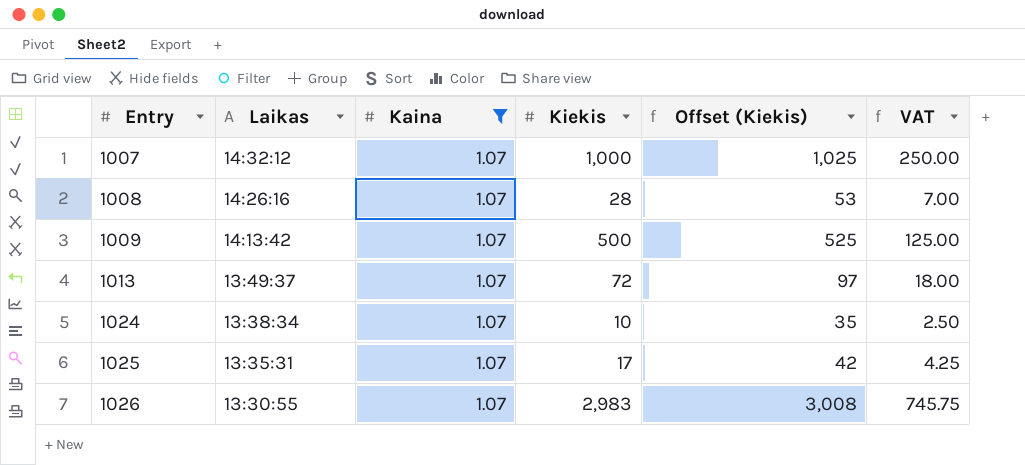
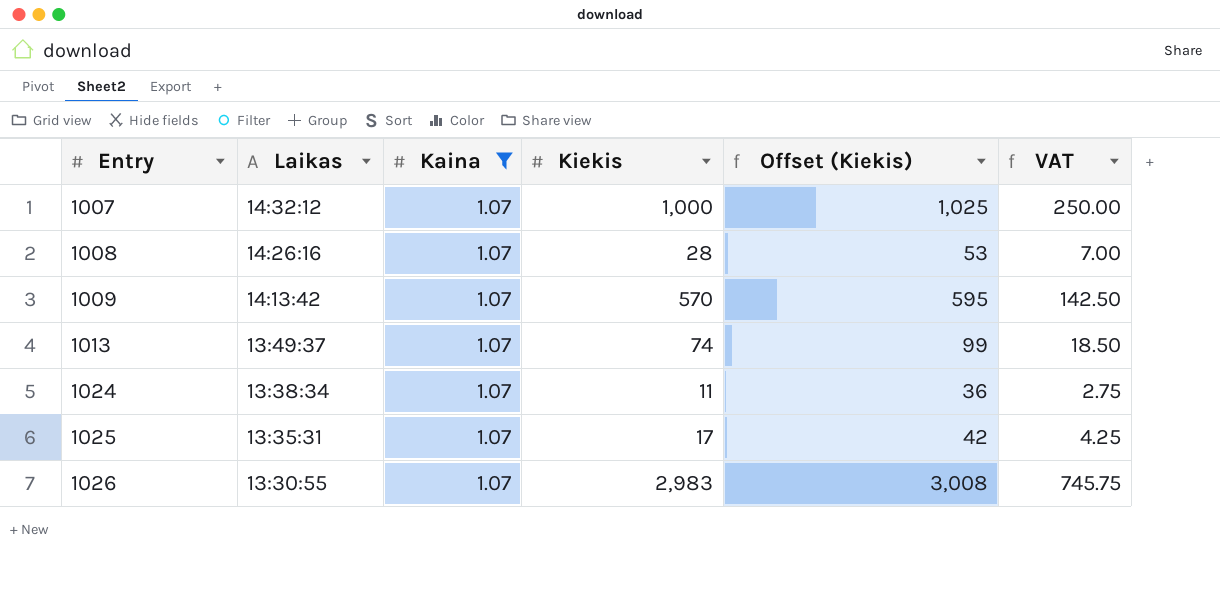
1009 | Kiekis: 500 -> 570
1009 | Offset (Kiekis): 525 -> 595
1009 | VAT: 125.00 -> 142.50
1013 | Kiekis: 72 -> 74
1013 | Offset (Kiekis): 97 -> 99
1013 | VAT: 18.00 -> 18.50
1024 | Kiekis: 10 -> 11
1024 | Offset (Kiekis): 35 -> 36
1024 | VAT: 2.50 -> 2.75

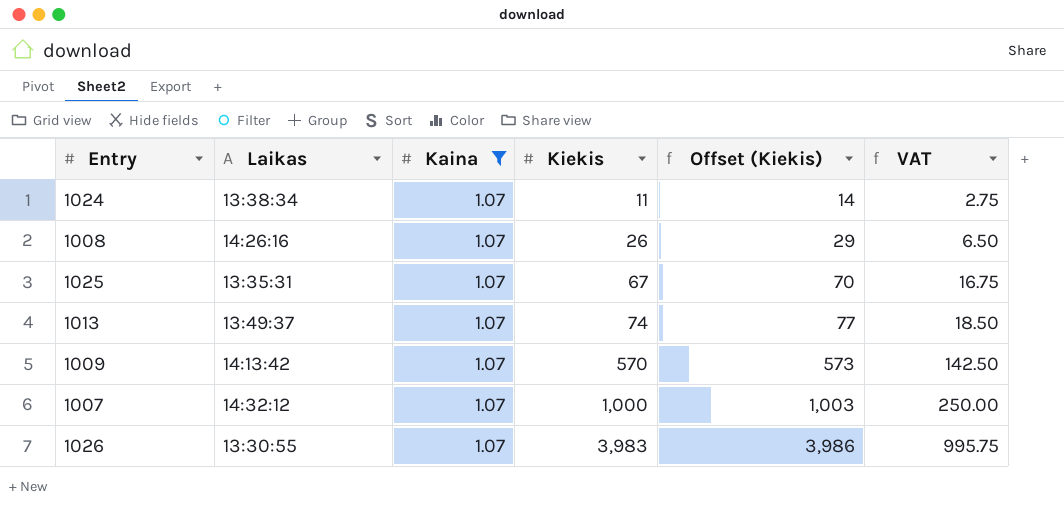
row order: Entry ascending -> Kiekis ascending
column Offset (Kiekis) | formula: [Kiekis] + 25 -> [Kiekis] + 3
1008 | Kiekis: 28 -> 26
1008 | VAT: 7.00 -> 6.50
1025 | Kiekis: 17 -> 67
1025 | VAT: 4.25 -> 16.75
1026 | Kiekis: 2,983 -> 3,983
1026 | VAT: 745.75 -> 995.75

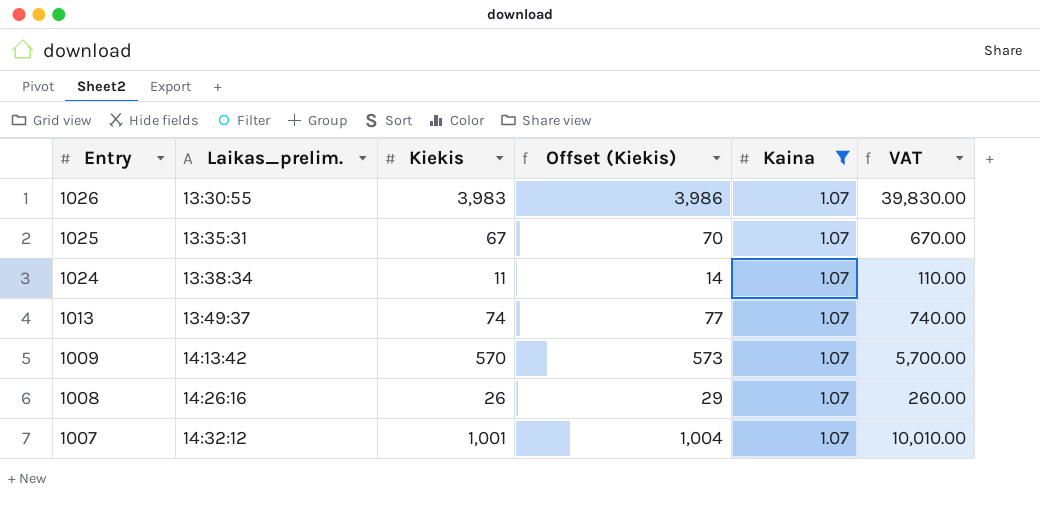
row order: Kiekis ascending -> Entry descending
column name: Laikas -> Laikas_prelim.
column Kaina | position: 3 -> 5
column VAT | formula: [Kiekis] * 0.25 -> [Kiekis] * 10
1007 | Kiekis: 1,000 -> 1,001
1007 | Offset (Kiekis): 1,003 -> 1,004

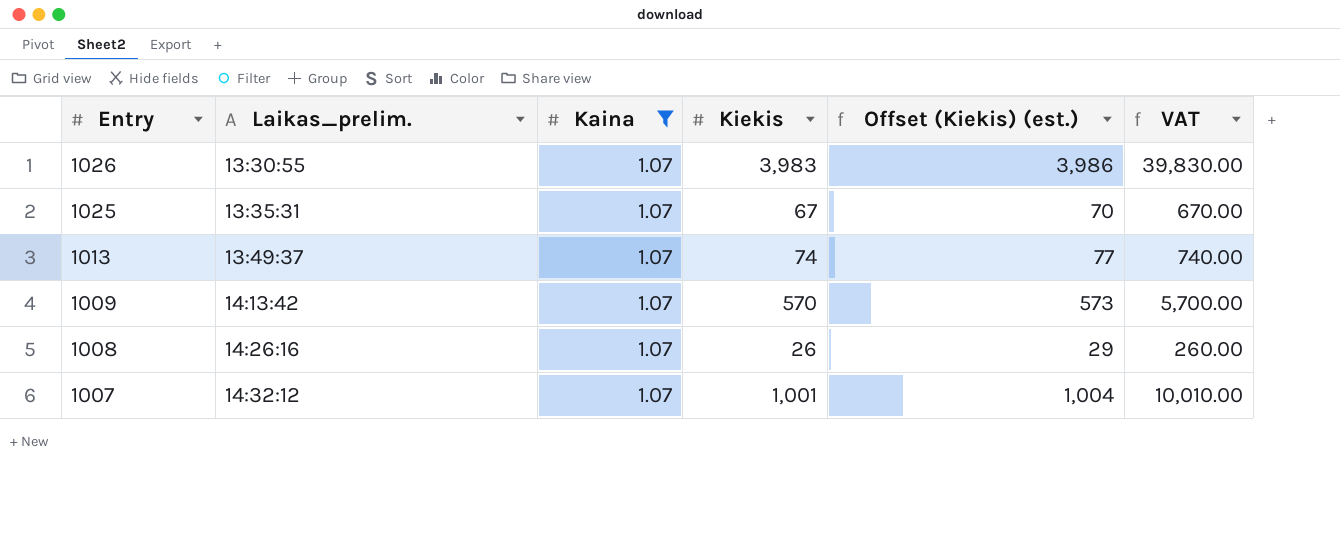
column Kaina | position: 5 -> 3
column name: Offset (Kiekis) -> Offset (Kiekis) (est.)
row 1024: 13:38:34 | 11 | 14 | 1.07 | 110.00 -> none

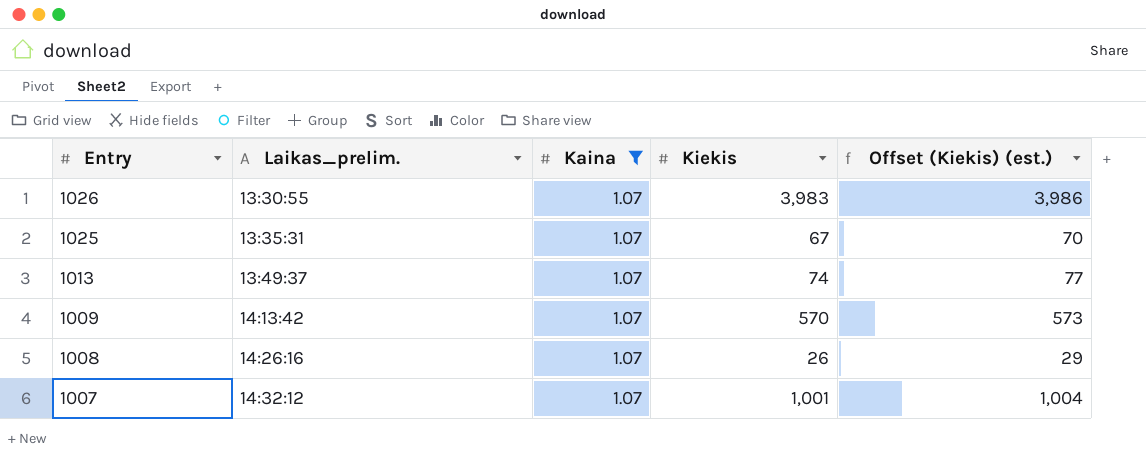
column VAT | formula: [Kiekis] * 10 -> none

